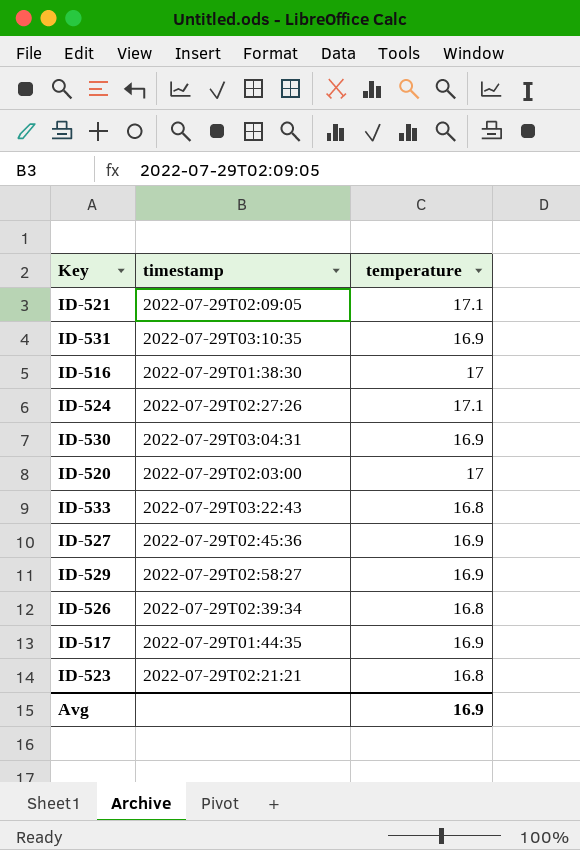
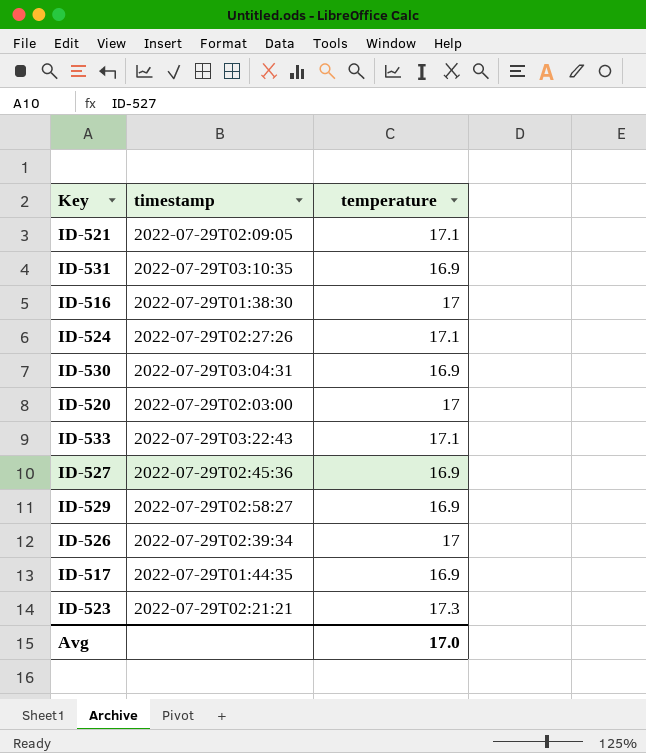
ID-533 | temperature: 16.8 -> 17.1
ID-526 | temperature: 16.8 -> 17
ID-523 | temperature: 16.8 -> 17.3
Avg | temperature: 16.9 -> 17.0

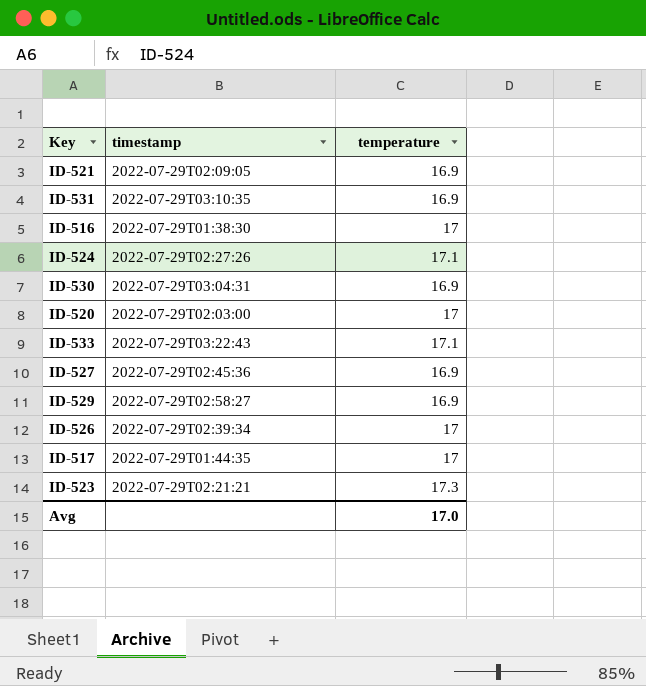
ID-521 | temperature: 17.1 -> 16.9
ID-517 | temperature: 16.9 -> 17

